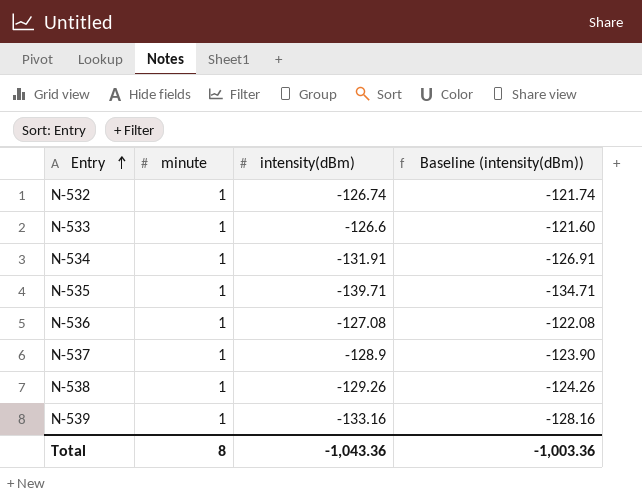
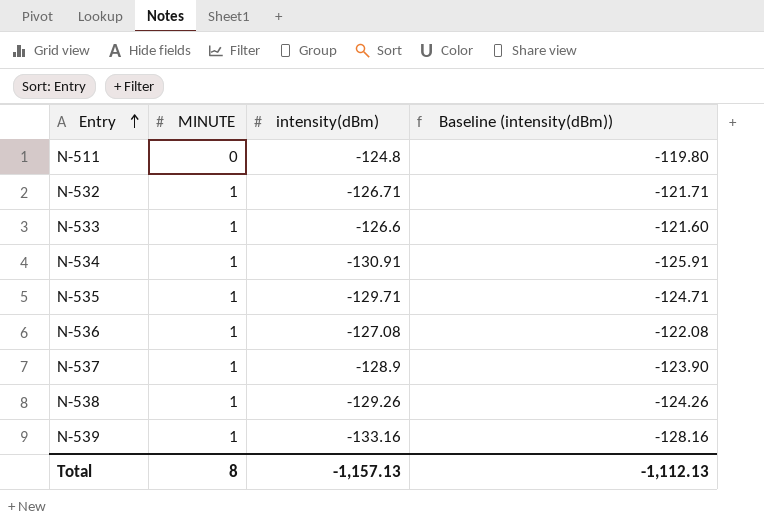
column name: minute -> MINUTE
row N-511: none -> 0 | -124.8 | -119.80
N-532 | intensity(dBm): -126.74 -> -126.71
N-532 | Baseline (intensity(dBm)): -121.74 -> -121.71
N-534 | intensity(dBm): -131.91 -> -130.91
N-534 | Baseline (intensity(dBm)): -126.91 -> -125.91
N-535 | intensity(dBm): -139.71 -> -129.71
N-535 | Baseline (intensity(dBm)): -134.71 -> -124.71
Total | intensity(dBm): -1,043.36 -> -1,157.13
Total | Baseline (intensity(dBm)): -1,003.36 -> -1,112.13

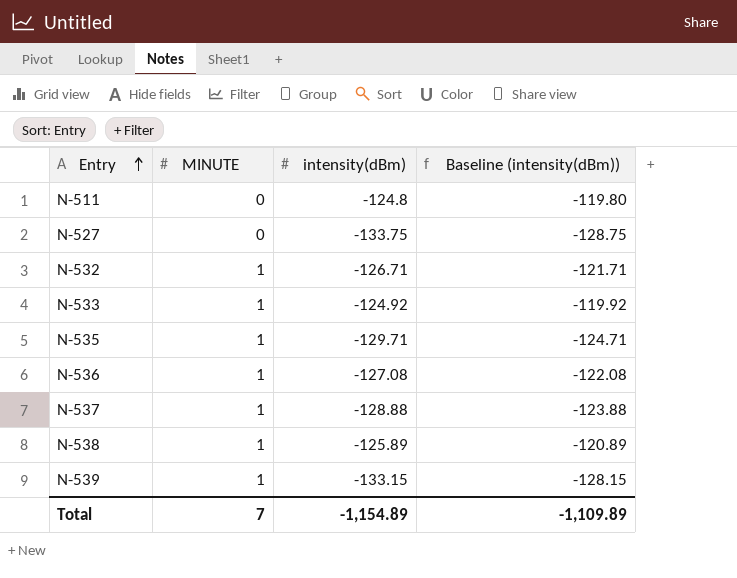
row N-534: 1 | -130.91 | -125.91 -> none
row N-527: none -> 0 | -133.75 | -128.75
N-533 | intensity(dBm): -126.6 -> -124.92
N-533 | Baseline (intensity(dBm)): -121.60 -> -119.92
N-537 | intensity(dBm): -128.9 -> -128.88
N-537 | Baseline (intensity(dBm)): -123.90 -> -123.88
N-538 | intensity(dBm): -129.26 -> -125.89
N-538 | Baseline (intensity(dBm)): -124.26 -> -120.89
N-539 | intensity(dBm): -133.16 -> -133.15
N-539 | Baseline (intensity(dBm)): -128.16 -> -128.15
Total | MINUTE: 8 -> 7
Total | intensity(dBm): -1,157.13 -> -1,154.89
Total | Baseline (intensity(dBm)): -1,112.13 -> -1,109.89

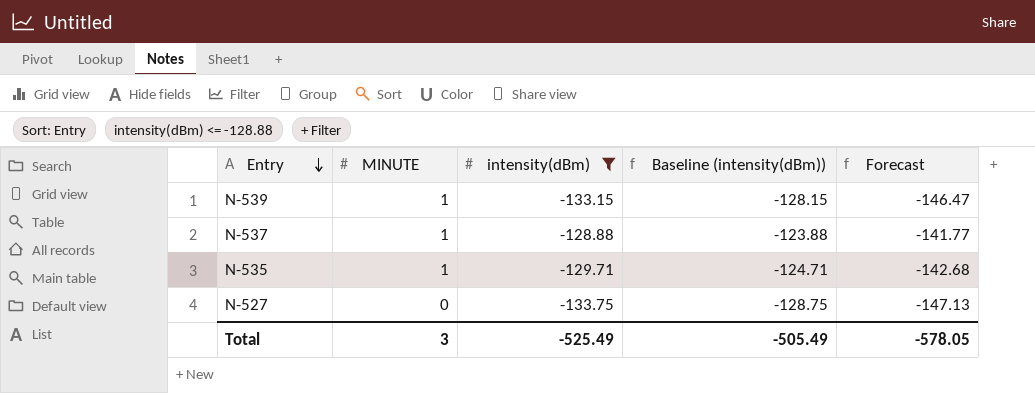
filter: none -> intensity(dBm) <= -128.88
row order: Entry ascending -> Entry descending
column Forecast | formula: none -> [intensity(dBm)] * 1.1
Total | MINUTE: 7 -> 3
Total | intensity(dBm): -1,154.89 -> -525.49
Total | Baseline (intensity(dBm)): -1,109.89 -> -505.49

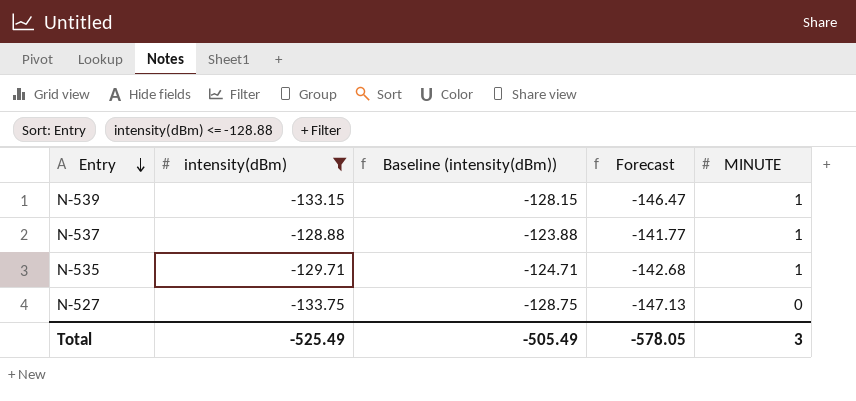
column MINUTE | position: 2 -> 5

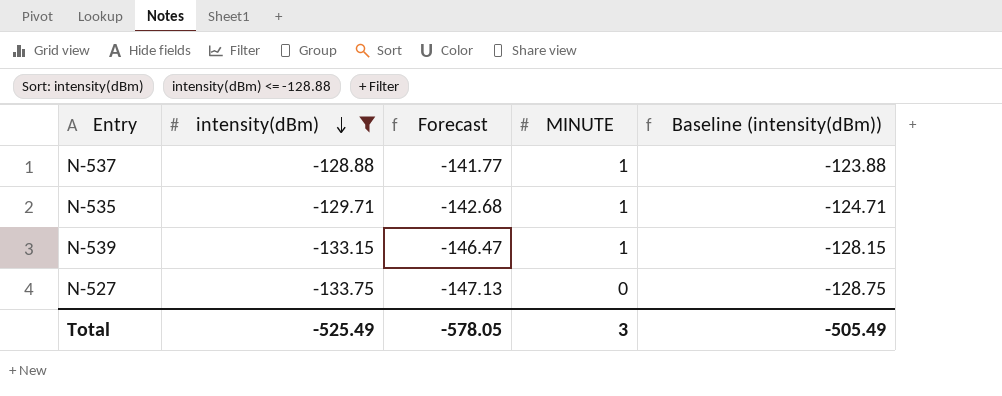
row order: Entry descending -> intensity(dBm) descending
column Baseline (intensity(dBm)) | position: 3 -> 5

